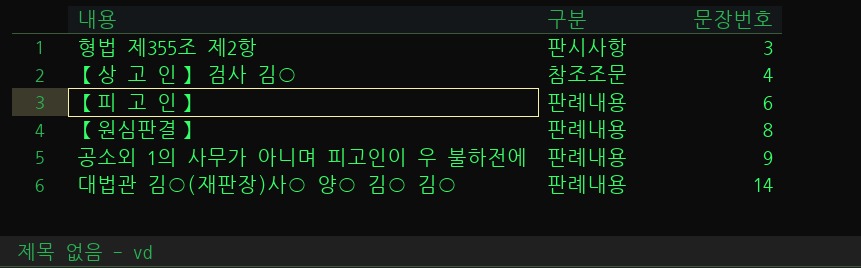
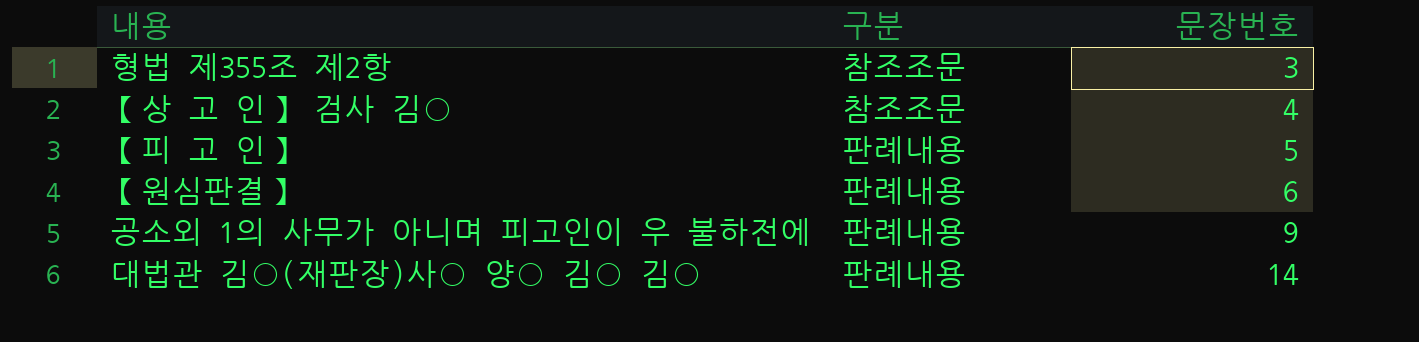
형법 제355조 제2항 | 구분: 판시사항 -> 참조조문
【피 고 인】 | 문장번호: 6 -> 5
【원심판결】 | 문장번호: 8 -> 6

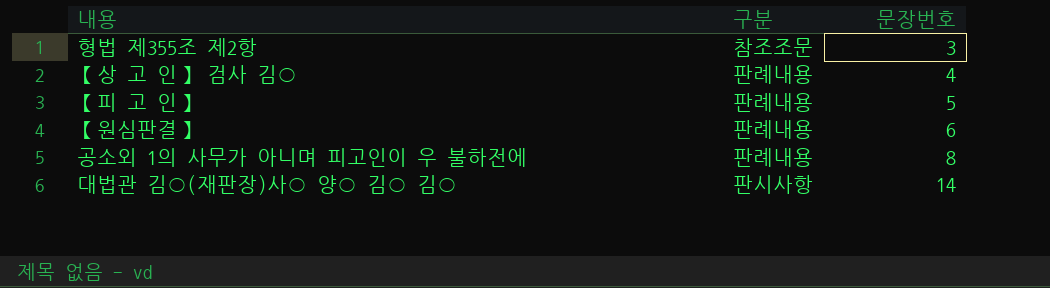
【상 고 인】 검사 김○ | 구분: 참조조문 -> 판례내용
공소외 1의 사무가 아니며 피고인이 우 불하전에 | 문장번호: 9 -> 8
대법관 김○(재판장)사○ 양○ 김○ 김○ | 구분: 판례내용 -> 판시사항

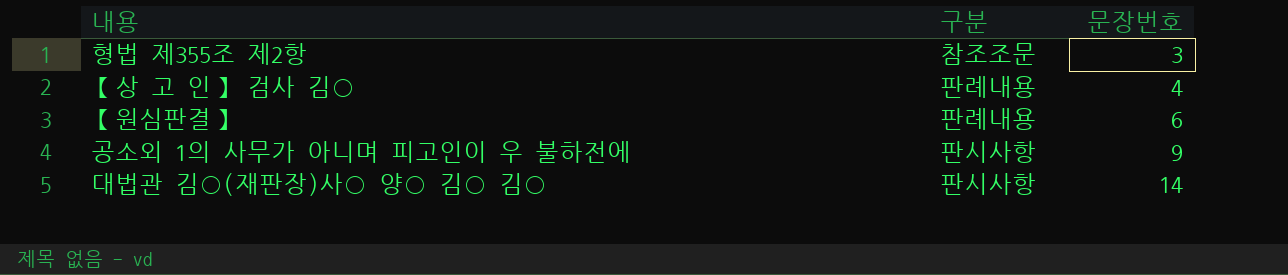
row 【피 고 인】: 판례내용 | 5 -> none
공소외 1의 사무가 아니며 피고인이 우 불하전에 | 구분: 판례내용 -> 판시사항
공소외 1의 사무가 아니며 피고인이 우 불하전에 | 문장번호: 8 -> 9

